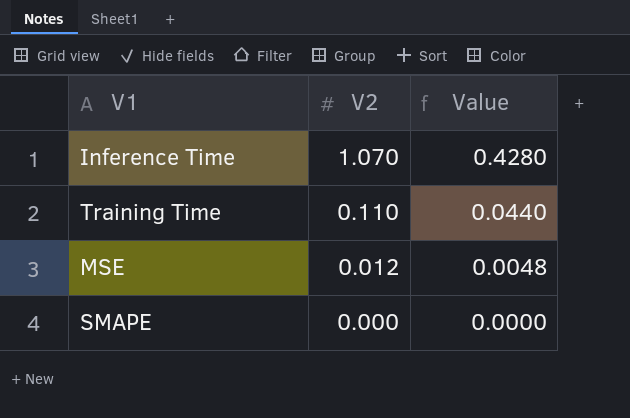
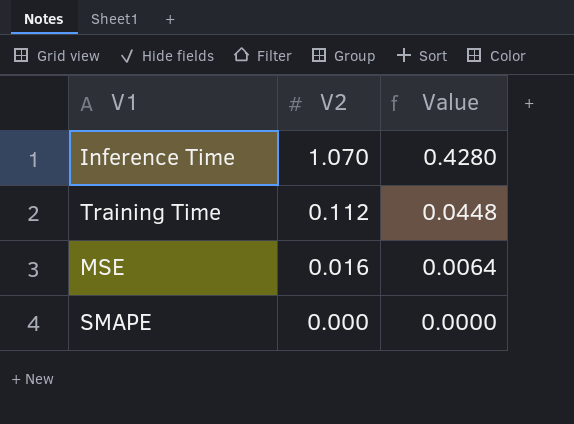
Training Time | V2: 0.110 -> 0.112
Training Time | Value: 0.0440 -> 0.0448
MSE | V2: 0.012 -> 0.016
MSE | Value: 0.0048 -> 0.0064

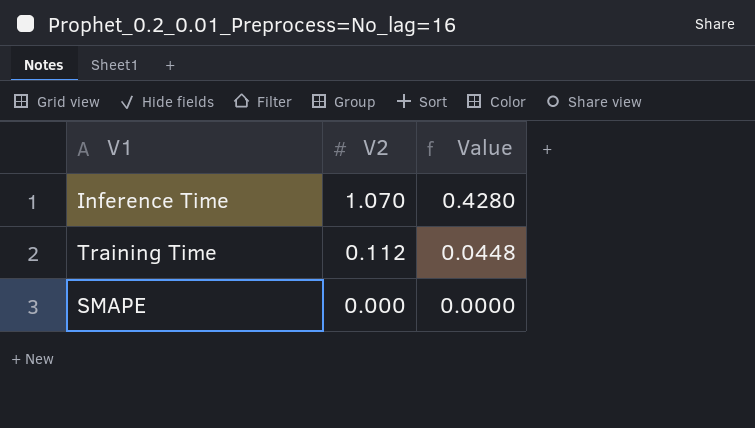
row MSE: 0.016 | 0.0064 -> none

